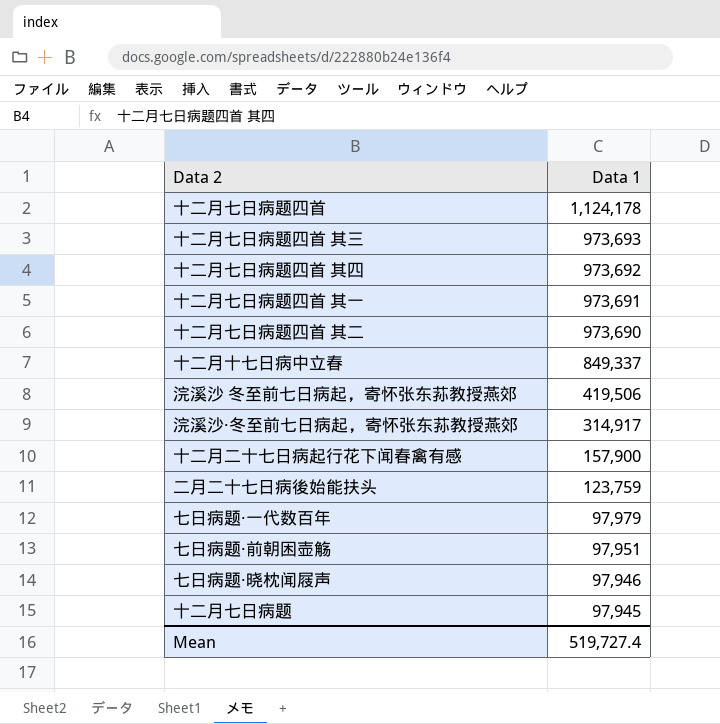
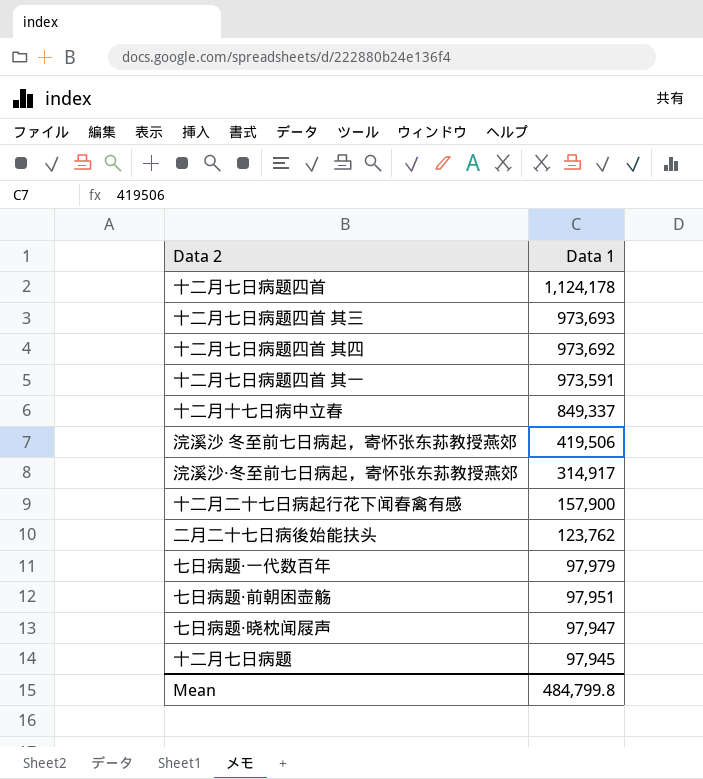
row 十二月七日病题四首 其二: 973,690 -> none
十二月七日病题四首 其一 | Data 1: 973,691 -> 973,591
二月二十七日病後始能扶头 | Data 1: 123,759 -> 123,762
七日病题·晓枕闻屐声 | Data 1: 97,946 -> 97,947
Mean | Data 1: 519,727.4 -> 484,799.8

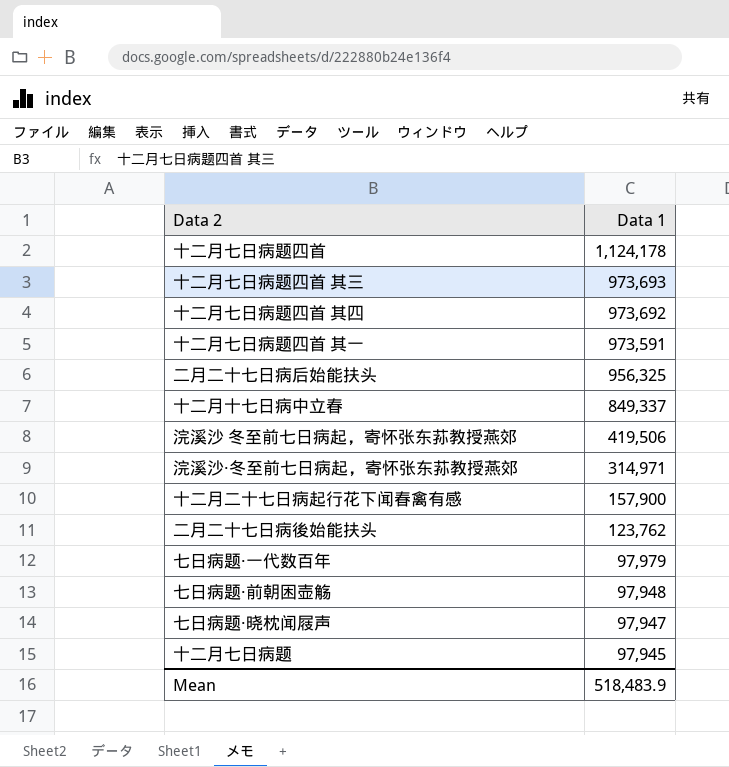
row 二月二十七日病后始能扶头: none -> 956,325
浣溪沙·冬至前七日病起，寄怀张东荪教授燕郊 | Data 1: 314,917 -> 314,971
七日病题·前朝困壶觞 | Data 1: 97,951 -> 97,948
Mean | Data 1: 484,799.8 -> 518,483.9

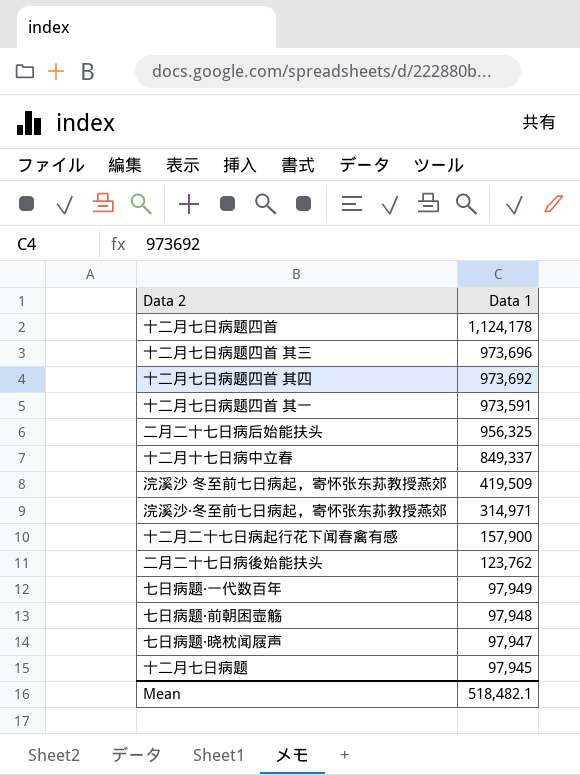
十二月七日病题四首 其三 | Data 1: 973,693 -> 973,696
浣溪沙 冬至前七日病起，寄怀张东荪教授燕郊 | Data 1: 419,506 -> 419,509
七日病题·一代数百年 | Data 1: 97,979 -> 97,949
Mean | Data 1: 518,483.9 -> 518,482.1

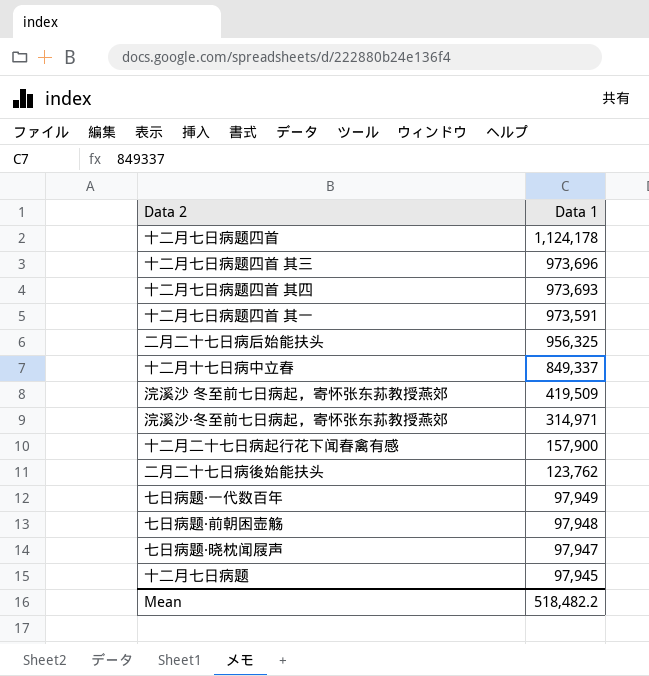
十二月七日病题四首 其四 | Data 1: 973,692 -> 973,693
Mean | Data 1: 518,482.1 -> 518,482.2

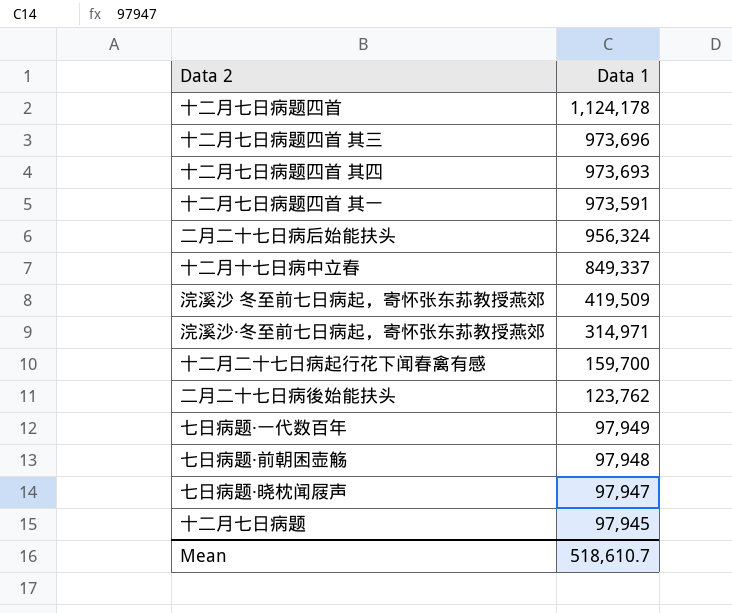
二月二十七日病后始能扶头 | Data 1: 956,325 -> 956,324
十二月二十七日病起行花下闻春禽有感 | Data 1: 157,900 -> 159,700
Mean | Data 1: 518,482.2 -> 518,610.7

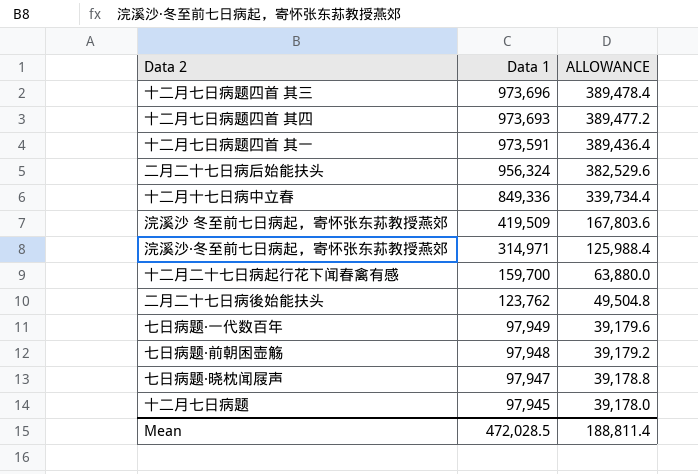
column ALLOWANCE | formula: none -> [Data 1] * 0.4
row 十二月七日病题四首: 1,124,178 -> none
十二月十七日病中立春 | Data 1: 849,337 -> 849,336
Mean | Data 1: 518,610.7 -> 472,028.5

